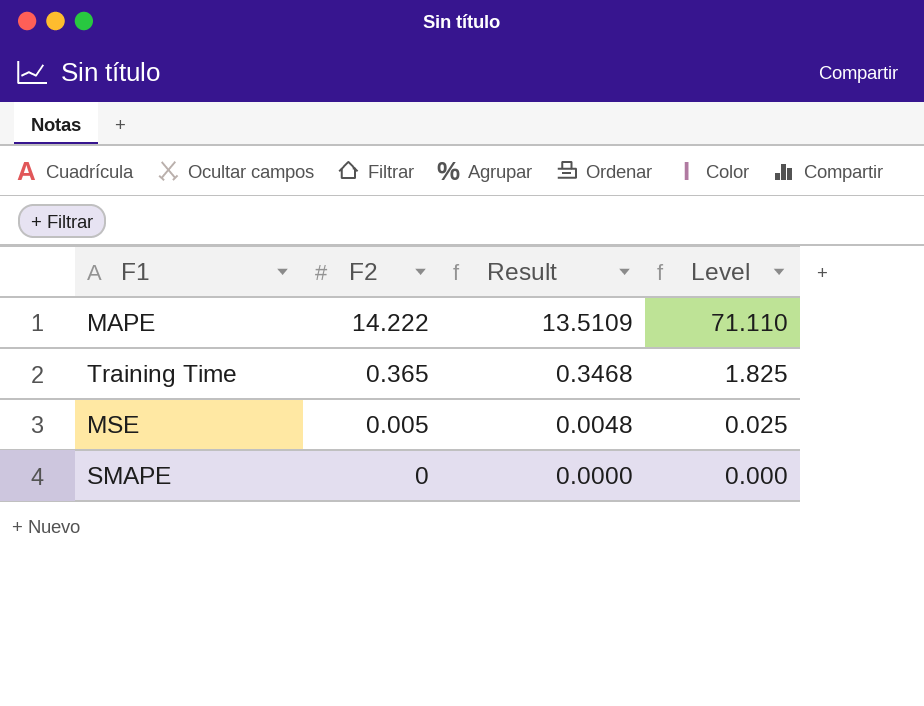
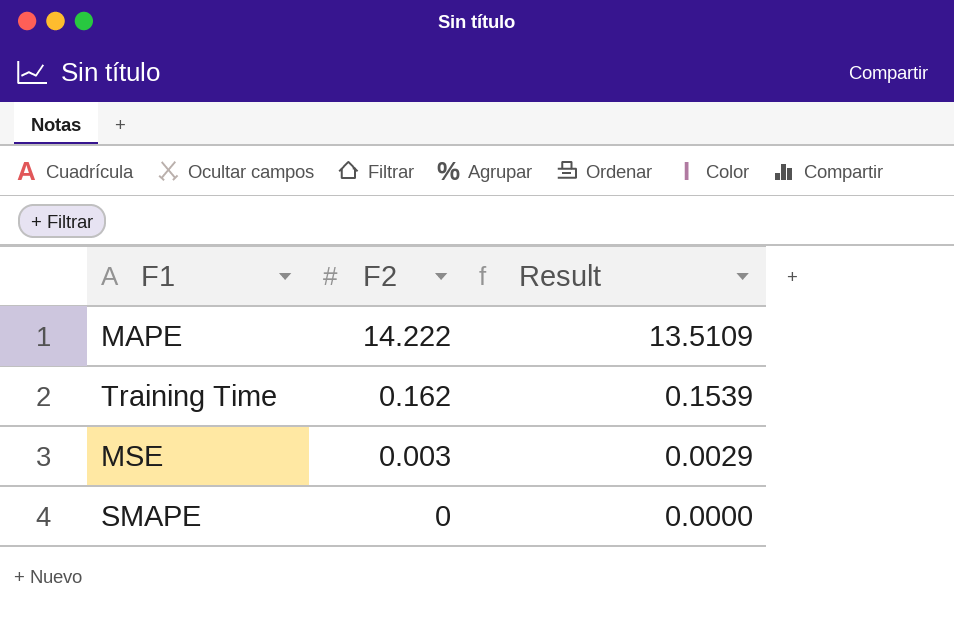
column Level | formula: [F2] * 5 -> none
Training Time | F2: 0.365 -> 0.162
Training Time | Result: 0.3468 -> 0.1539
MSE | F2: 0.005 -> 0.003
MSE | Result: 0.0048 -> 0.0029

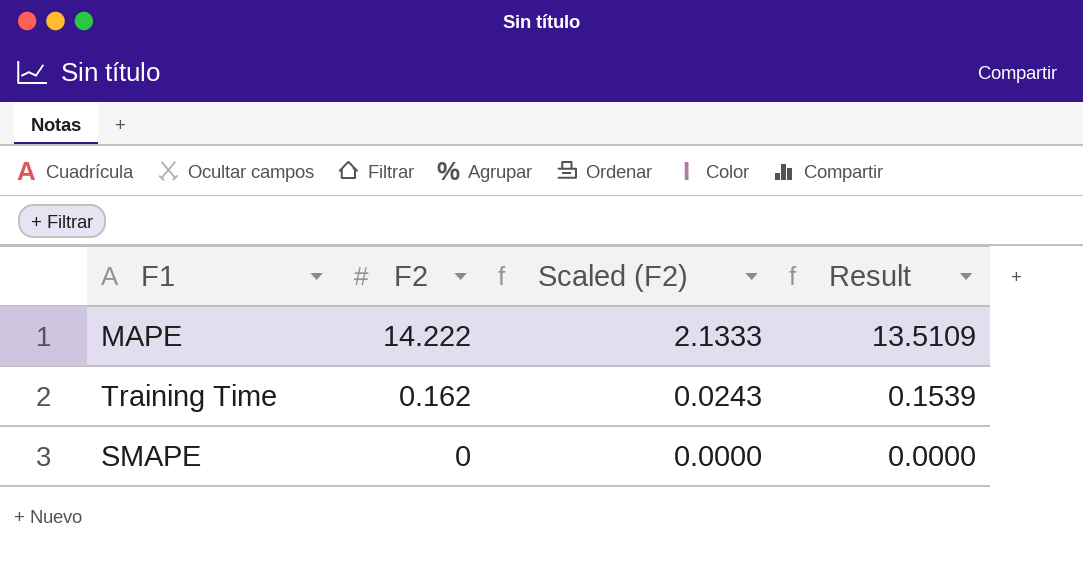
column Scaled (F2) | formula: none -> [F2] * 0.15
row MSE: 0.003 | 0.0029 -> none

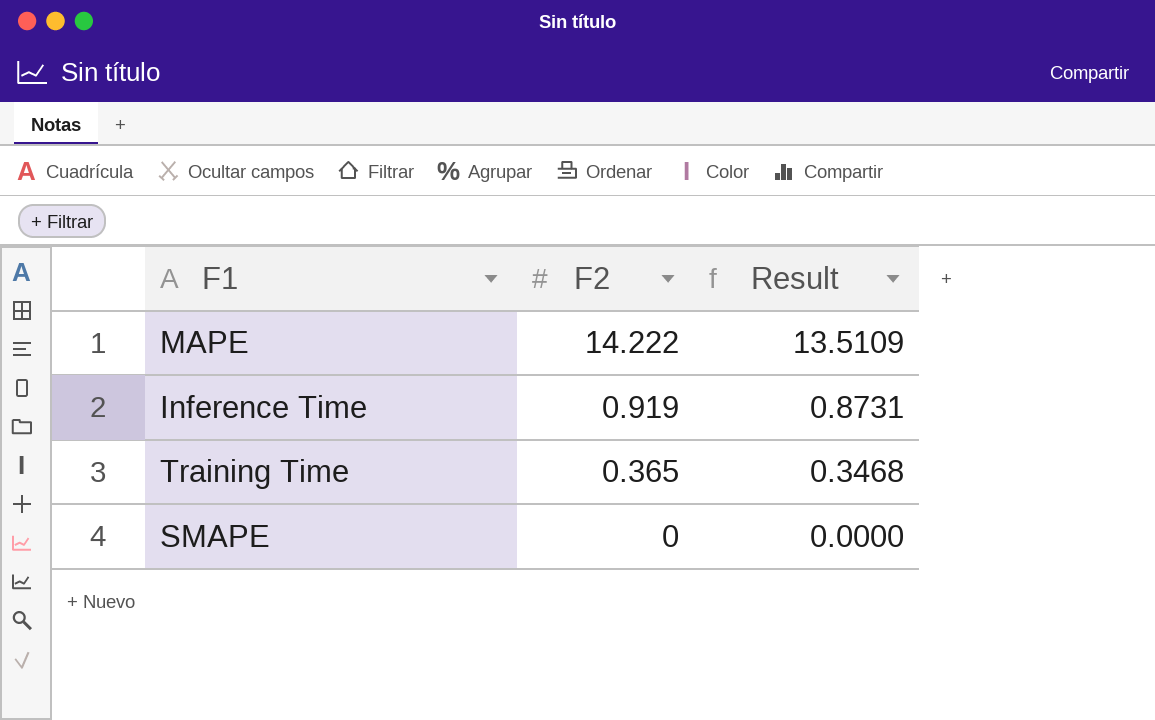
column Scaled (F2) | formula: [F2] * 0.15 -> none
row Inference Time: none -> 0.919 | 0.8731
Training Time | F2: 0.162 -> 0.365
Training Time | Result: 0.1539 -> 0.3468

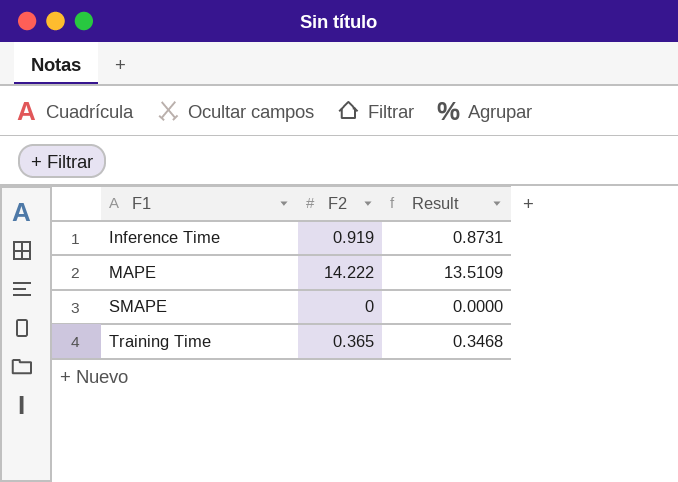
row order: F2 descending -> F1 ascending

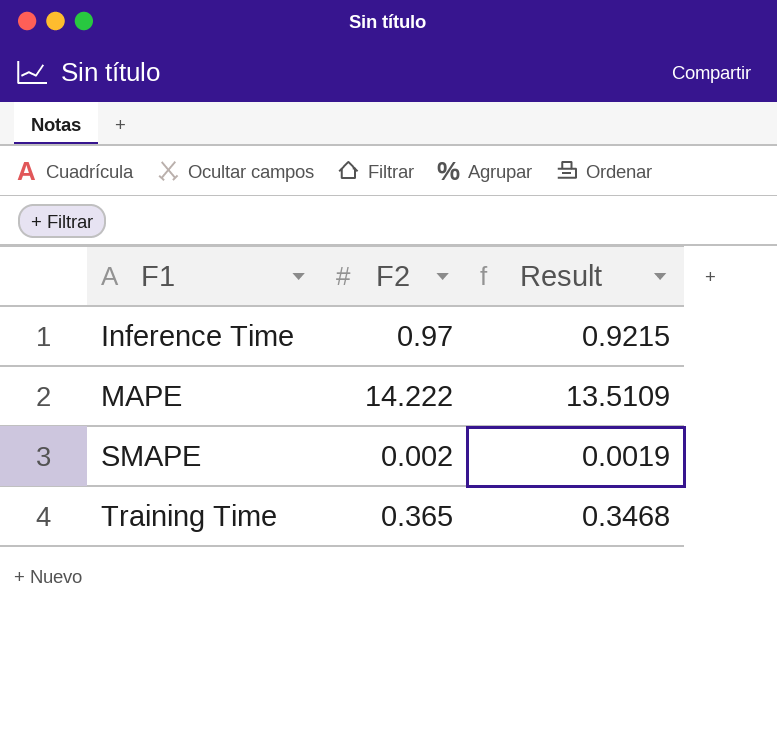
Inference Time | F2: 0.919 -> 0.97
Inference Time | Result: 0.8731 -> 0.9215
SMAPE | F2: 0 -> 0.002
SMAPE | Result: 0.0000 -> 0.0019

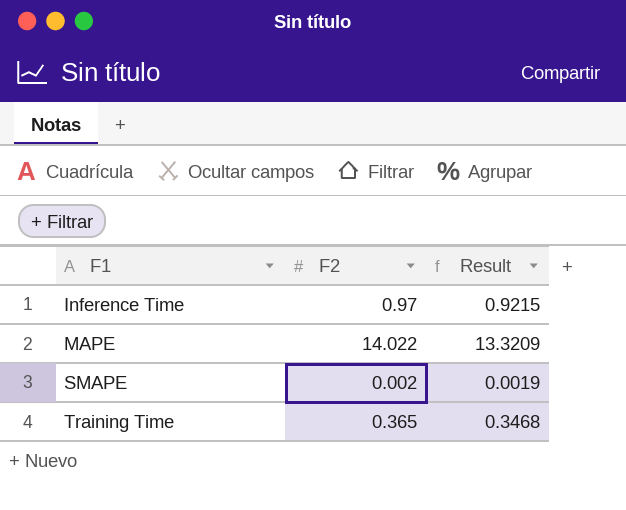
MAPE | F2: 14.222 -> 14.022
MAPE | Result: 13.5109 -> 13.3209

